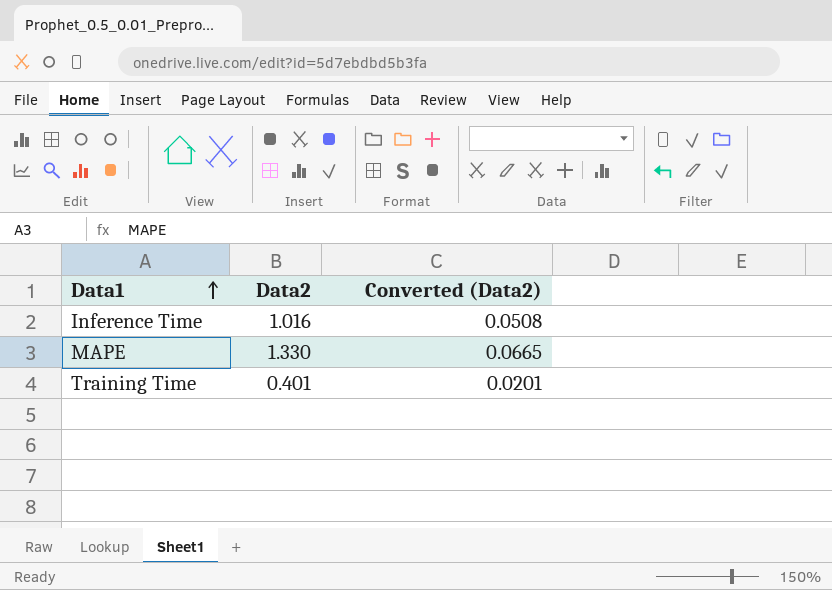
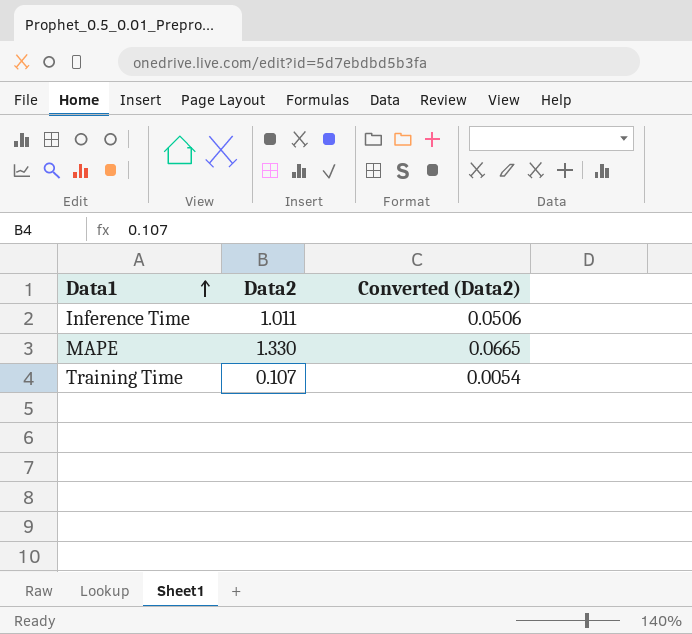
Inference Time | Data2: 1.016 -> 1.011
Inference Time | Converted (Data2): 0.0508 -> 0.0506
Training Time | Data2: 0.401 -> 0.107
Training Time | Converted (Data2): 0.0201 -> 0.0054

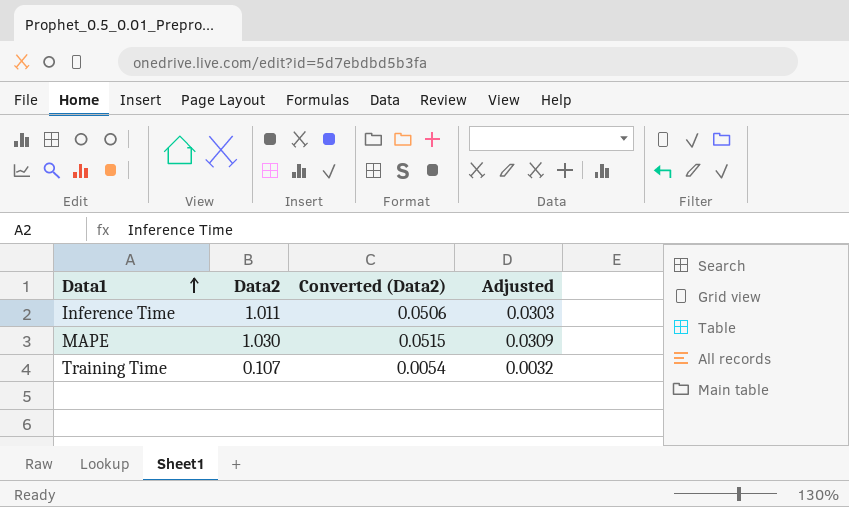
column Adjusted | formula: none -> [Data2] * 0.03
MAPE | Data2: 1.330 -> 1.030
MAPE | Converted (Data2): 0.0665 -> 0.0515

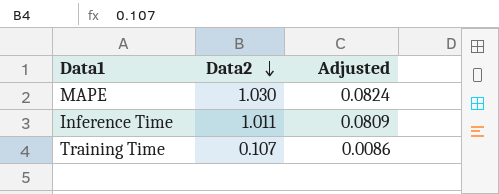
row order: Data1 ascending -> Data2 descending
column Converted (Data2) | formula: [Data2] * 0.05 -> none
column Adjusted | formula: [Data2] * 0.03 -> [Data2] * 0.08

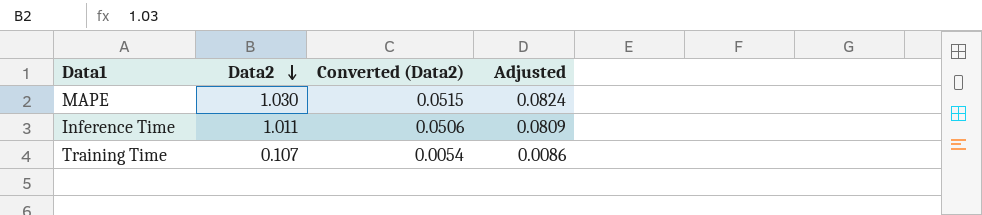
column Converted (Data2) | formula: none -> [Data2] * 0.05

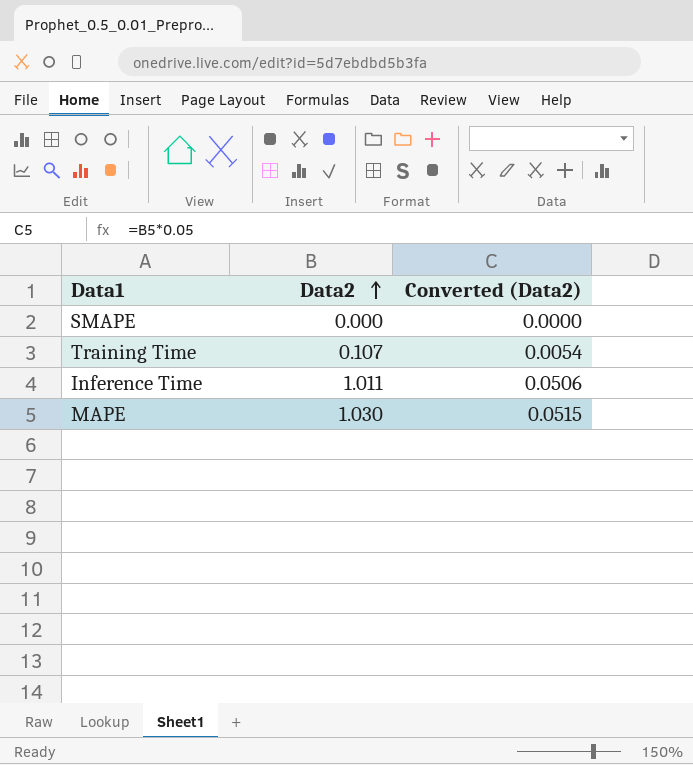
row order: Data2 descending -> Data2 ascending
column Adjusted | formula: [Data2] * 0.08 -> none
row SMAPE: none -> 0.000 | 0.0000

